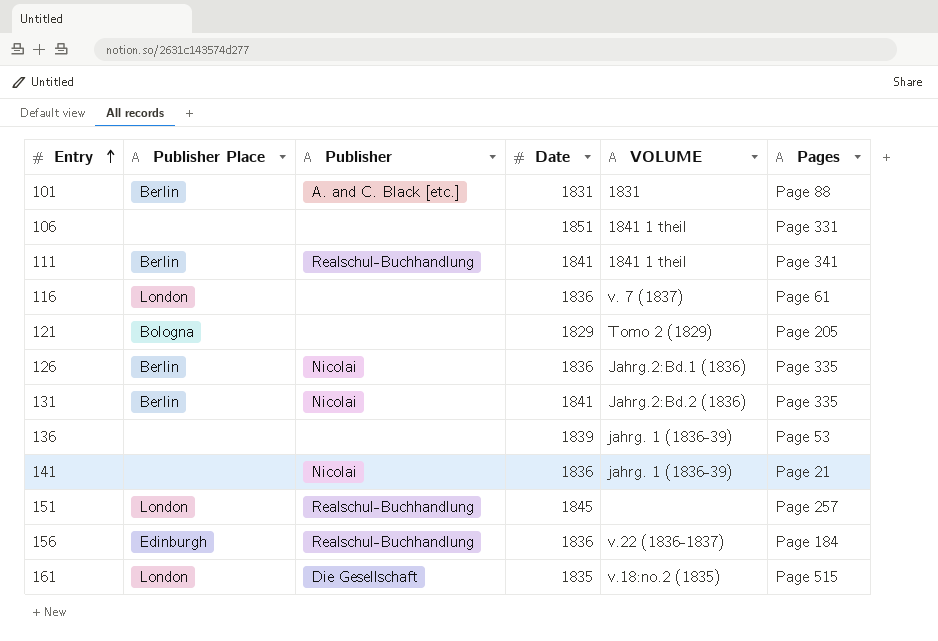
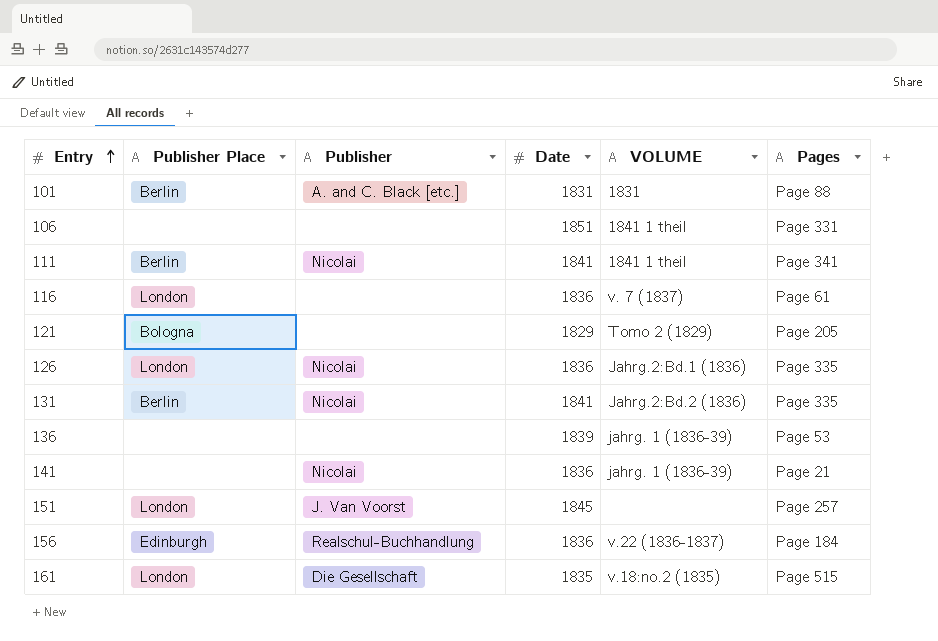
111 | Publisher: Realschul-Buchhandlung -> Nicolai
126 | Publisher Place: Berlin -> London
151 | Publisher: Realschul-Buchhandlung -> J. Van Voorst

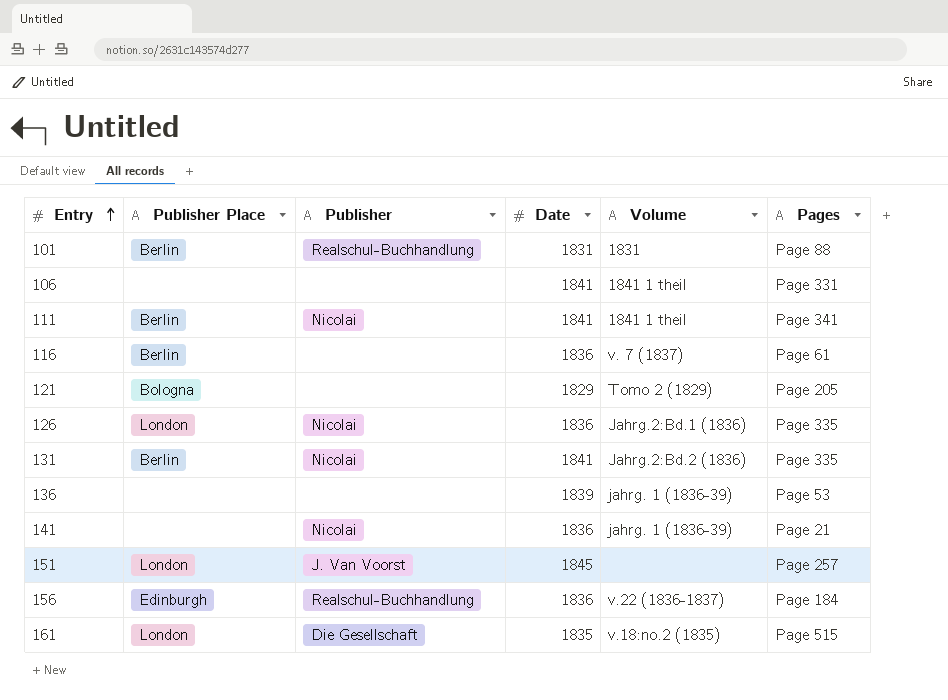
column name: VOLUME -> Volume
101 | Publisher: A. and C. Black [etc.] -> Realschul-Buchhandlung
106 | Date: 1851 -> 1841
116 | Publisher Place: London -> Berlin

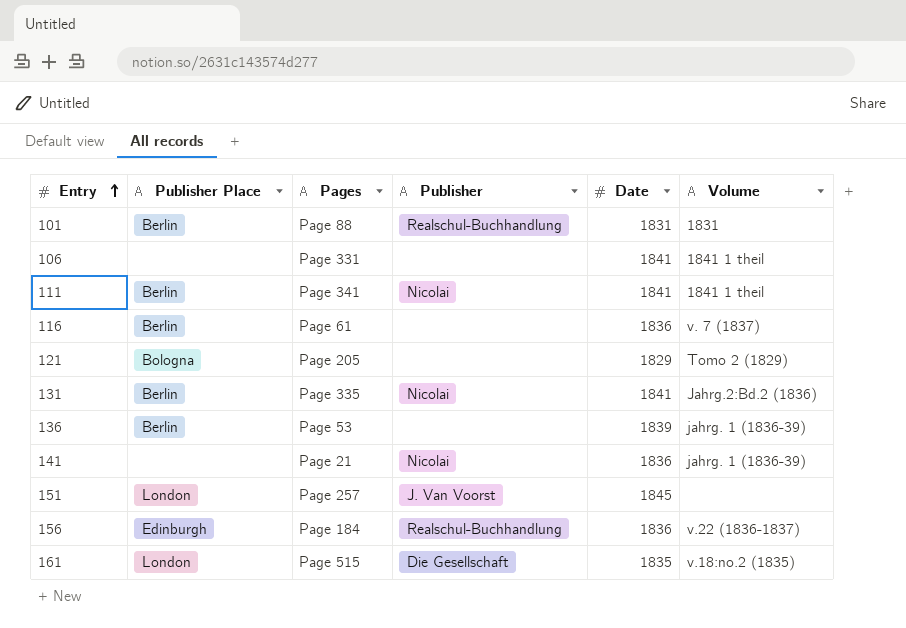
column Pages | position: 6 -> 3
row 126: London | Nicolai | 1836 | Jahrg.2:Bd.1 (1836) | Page 335 -> none
136 | Publisher Place: none -> Berlin

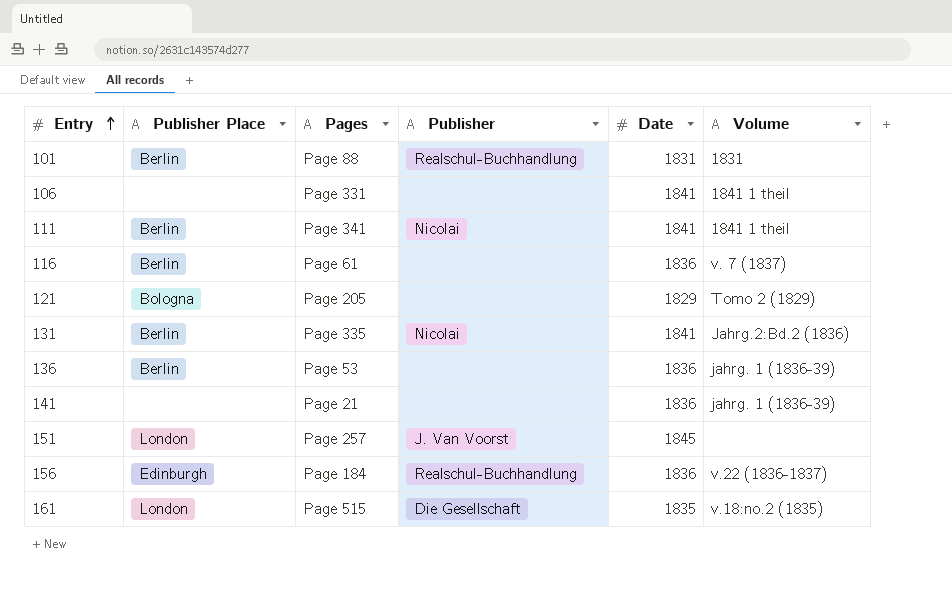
136 | Date: 1839 -> 1836
141 | Publisher: Nicolai -> none

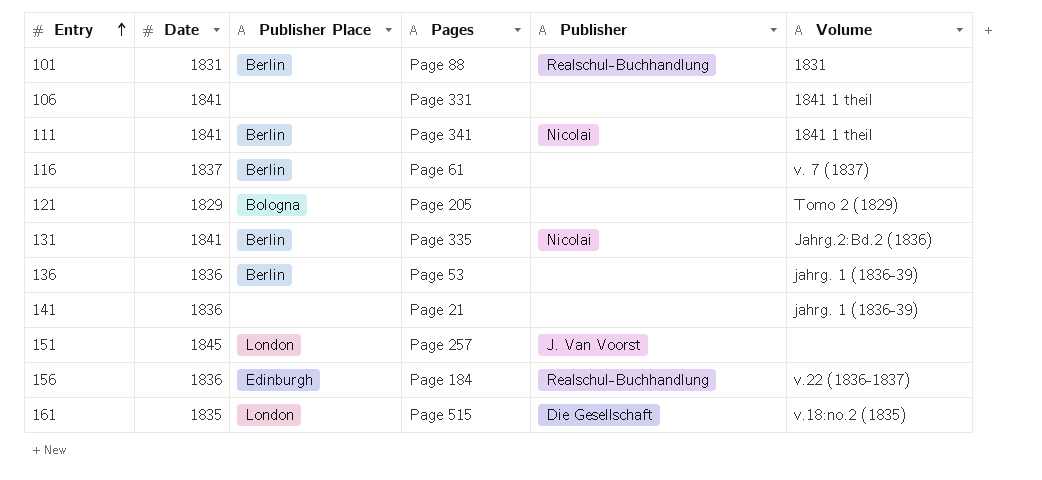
column Date | position: 5 -> 2
116 | Date: 1836 -> 1837

